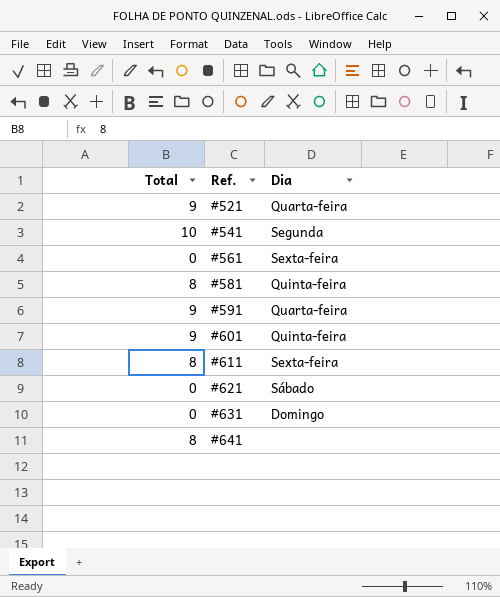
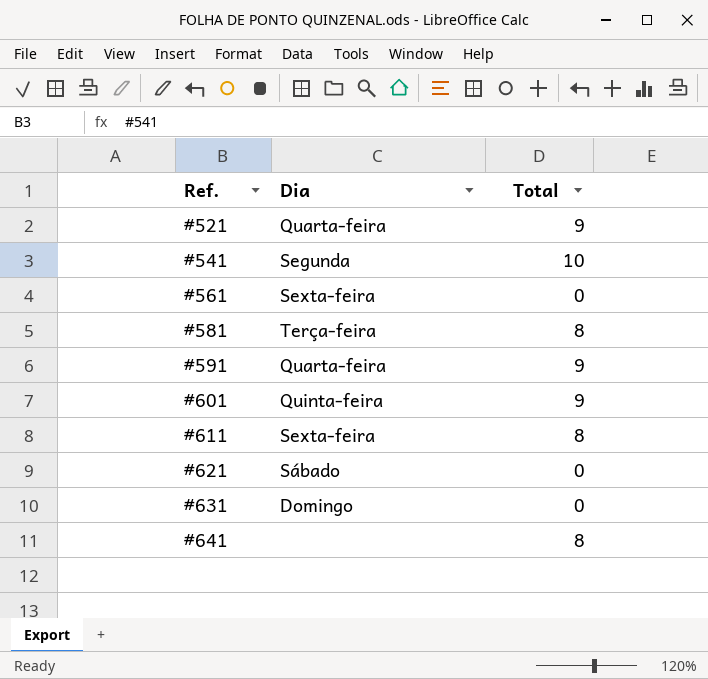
column Total | position: 1 -> 3
#581 | Dia: Quinta-feira -> Terça-feira

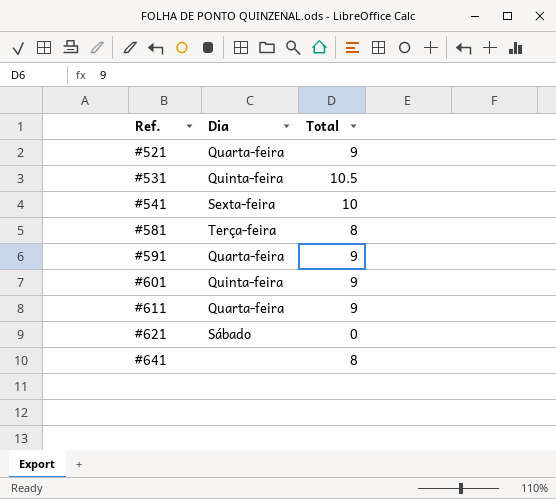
row #561: Sexta-feira | 0 -> none
row #631: Domingo | 0 -> none
row #531: none -> Quinta-feira | 10.5
#541 | Dia: Segunda -> Sexta-feira
#611 | Dia: Sexta-feira -> Quarta-feira
#611 | Total: 8 -> 9

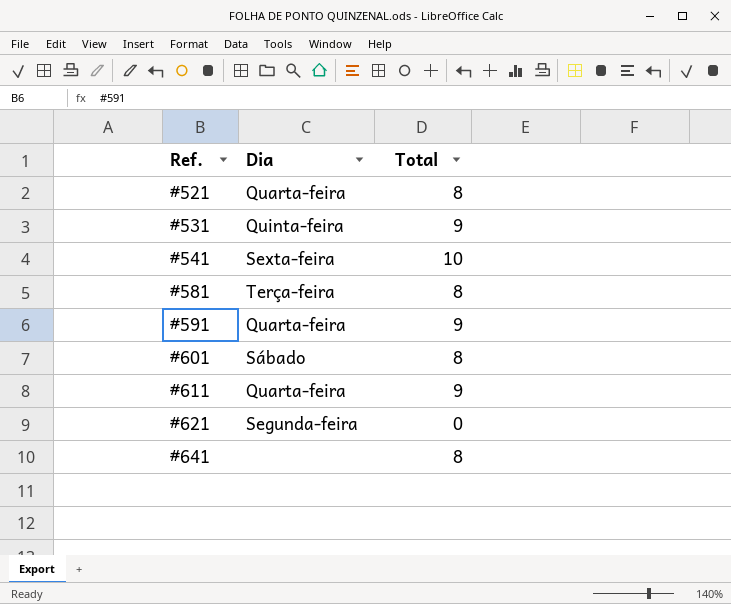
#521 | Total: 9 -> 8
#531 | Total: 10.5 -> 9
#601 | Dia: Quinta-feira -> Sábado
#601 | Total: 9 -> 8
#621 | Dia: Sábado -> Segunda-feira

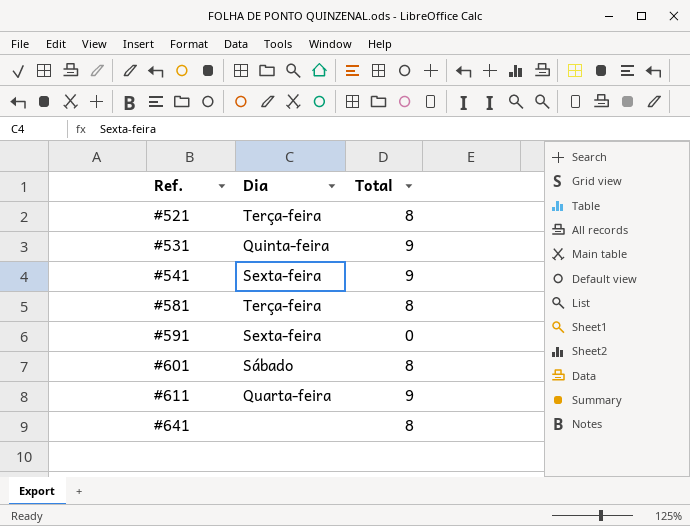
row #621: Segunda-feira | 0 -> none
#521 | Dia: Quarta-feira -> Terça-feira
#541 | Total: 10 -> 9
#591 | Dia: Quarta-feira -> Sexta-feira
#591 | Total: 9 -> 0

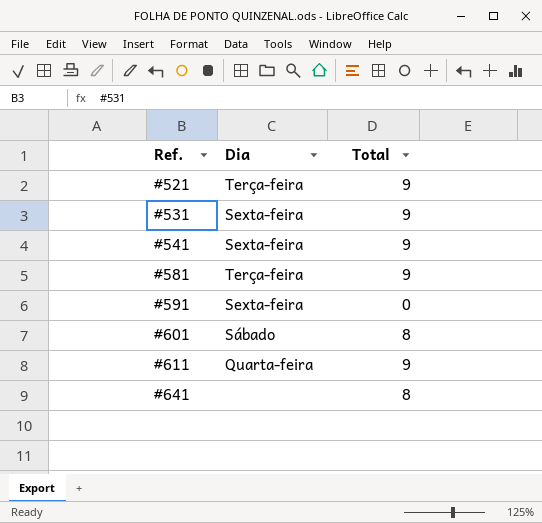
#521 | Total: 8 -> 9
#531 | Dia: Quinta-feira -> Sexta-feira
#581 | Total: 8 -> 9

